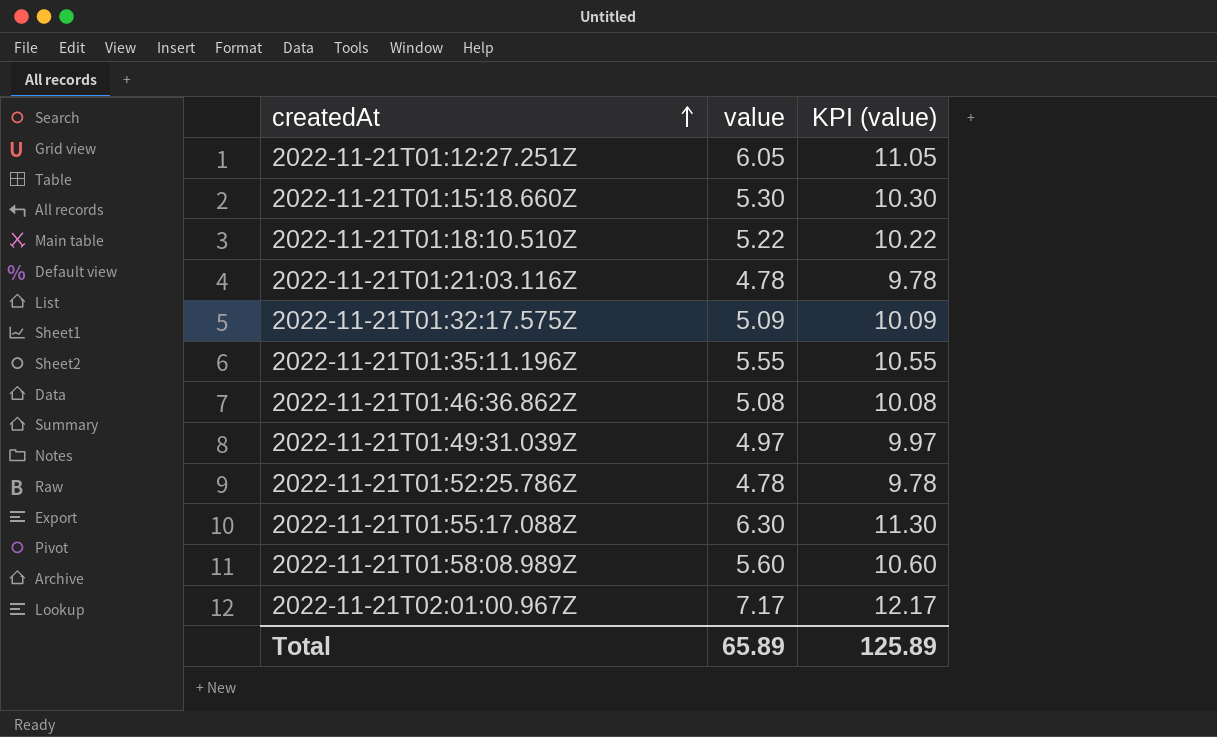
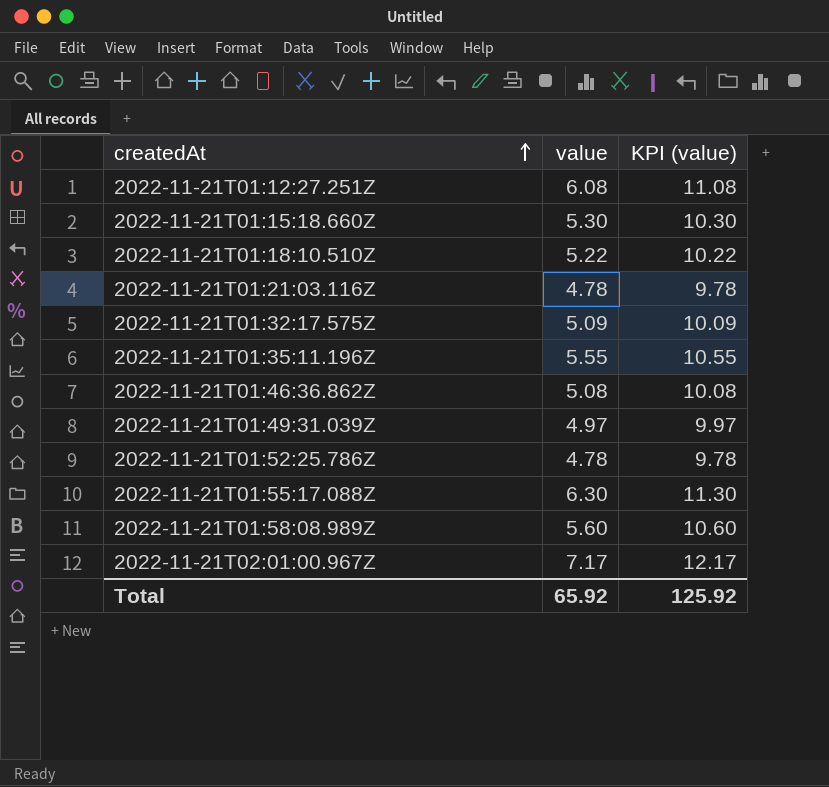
2022-11-21T01:12:27.251Z | value: 6.05 -> 6.08
2022-11-21T01:12:27.251Z | KPI (value): 11.05 -> 11.08
Total | value: 65.89 -> 65.92
Total | KPI (value): 125.89 -> 125.92

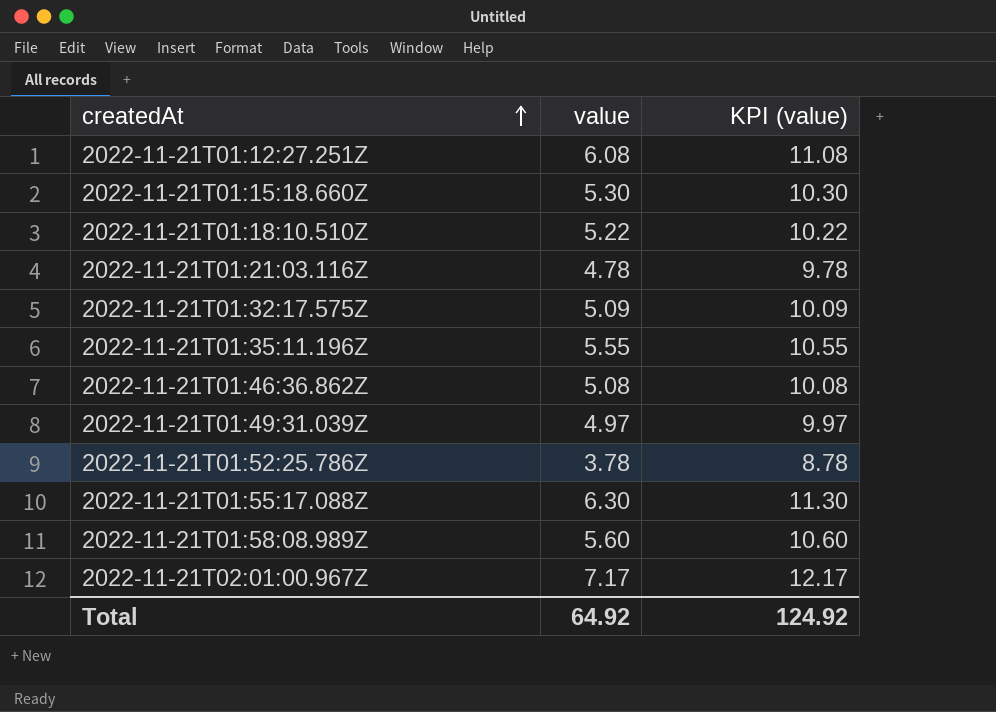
2022-11-21T01:52:25.786Z | value: 4.78 -> 3.78
2022-11-21T01:52:25.786Z | KPI (value): 9.78 -> 8.78
Total | value: 65.92 -> 64.92
Total | KPI (value): 125.92 -> 124.92

